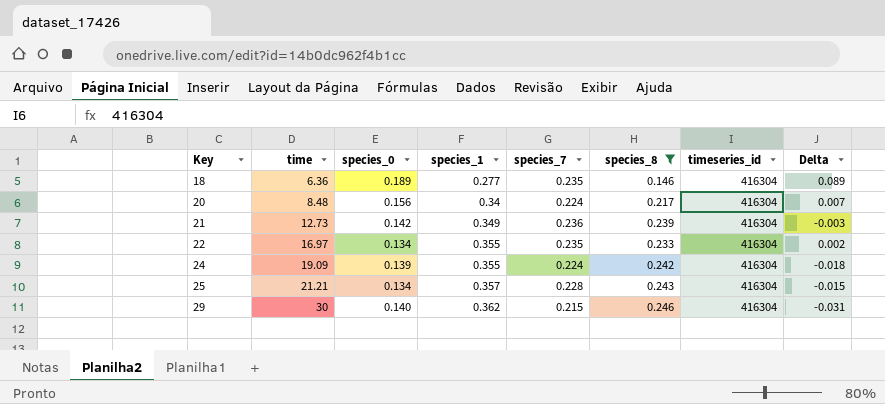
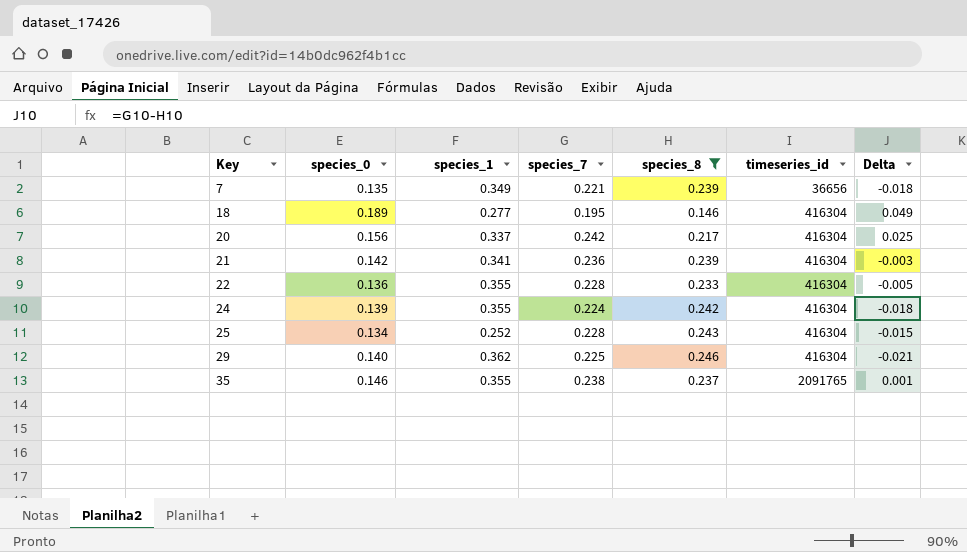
column time | position: 2 -> none
row 7: none -> 0.135 | 0.349 | 0.221 | 0.239 | 36656 | -0.018
18 | species_7: 0.235 -> 0.195
18 | Delta: 0.089 -> 0.049
20 | species_1: 0.34 -> 0.337
20 | species_7: 0.224 -> 0.242
20 | Delta: 0.007 -> 0.025
21 | species_1: 0.349 -> 0.341
22 | species_0: 0.134 -> 0.136
22 | species_7: 0.235 -> 0.228
22 | Delta: 0.002 -> -0.005
25 | species_1: 0.357 -> 0.252
29 | species_7: 0.215 -> 0.225
29 | Delta: -0.031 -> -0.021
row 35: none -> 0.146 | 0.355 | 0.238 | 0.237 | 2091765 | 0.001

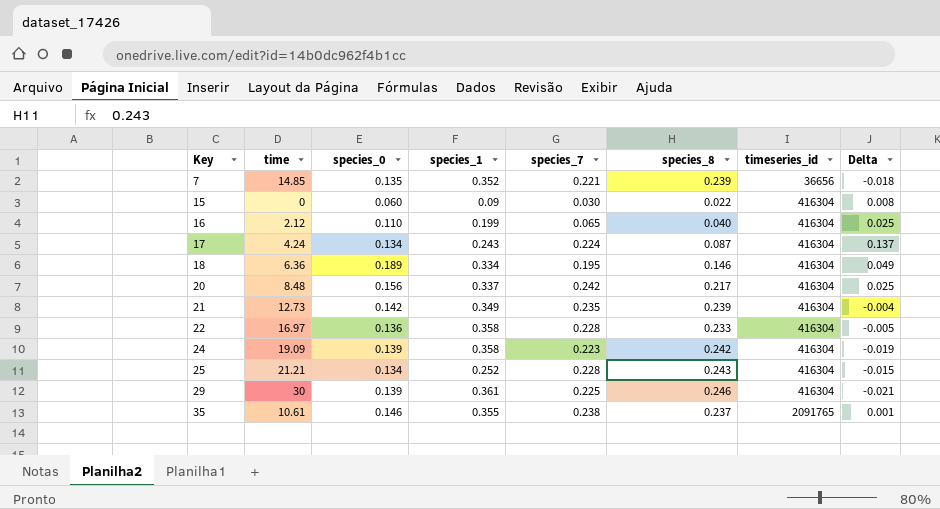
filter: species_8 >= 0.146 -> none
column time | position: none -> 2
7 | species_1: 0.349 -> 0.352
18 | species_1: 0.277 -> 0.334
21 | species_1: 0.341 -> 0.349
21 | species_7: 0.236 -> 0.235
21 | Delta: -0.003 -> -0.004
22 | species_1: 0.355 -> 0.358
24 | species_1: 0.355 -> 0.358
24 | species_7: 0.224 -> 0.223
24 | Delta: -0.018 -> -0.019
29 | species_0: 0.140 -> 0.139
29 | species_1: 0.362 -> 0.361

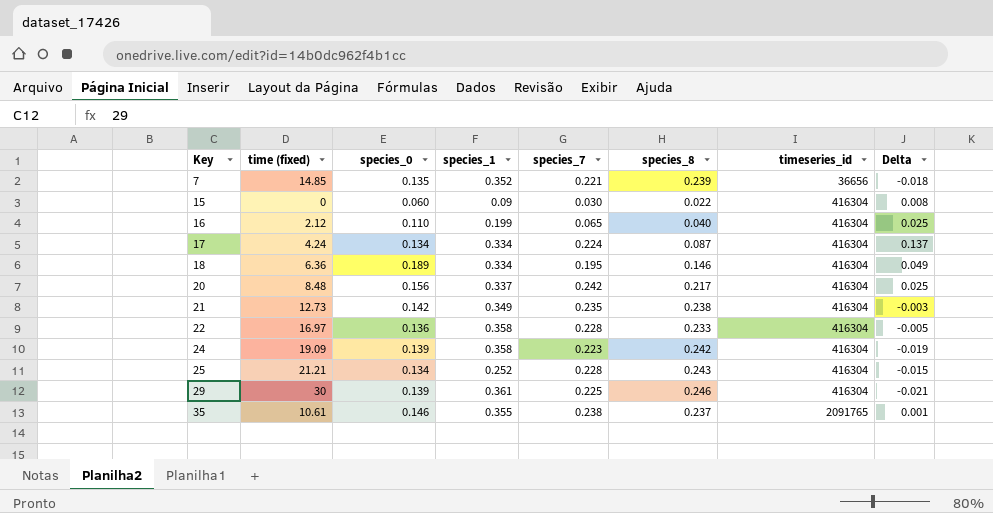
column name: time -> time (fixed)
17 | species_1: 0.243 -> 0.334
21 | species_8: 0.239 -> 0.238
21 | Delta: -0.004 -> -0.003

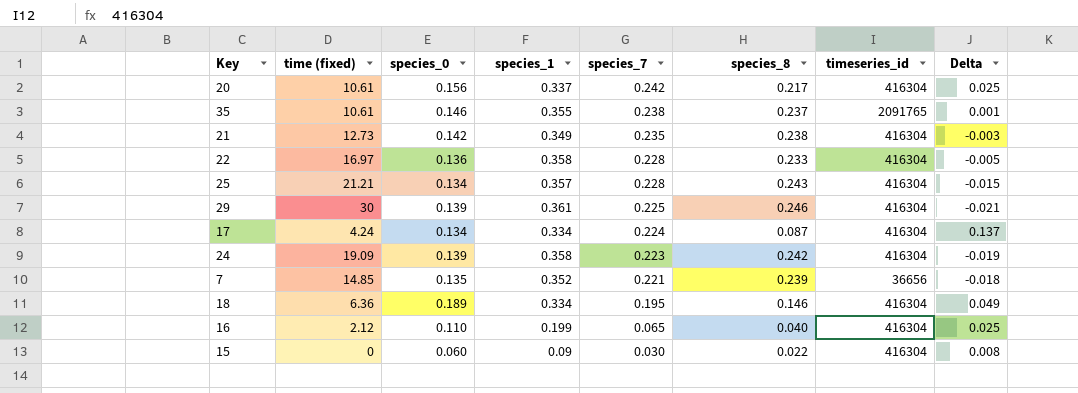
row order: Key ascending -> species_7 descending
20 | time (fixed): 8.48 -> 10.61
25 | species_1: 0.252 -> 0.357

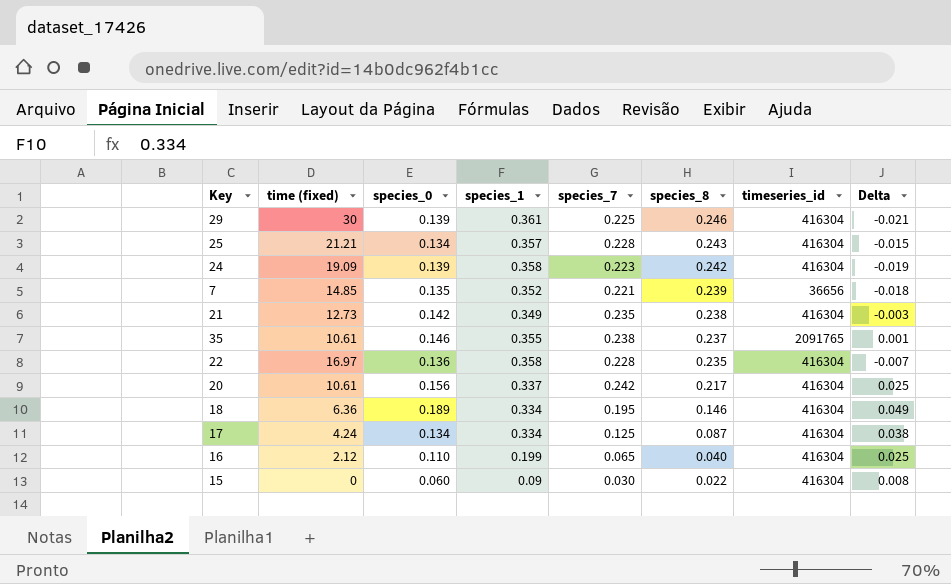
row order: species_7 descending -> species_8 descending
22 | species_8: 0.233 -> 0.235
22 | Delta: -0.005 -> -0.007
17 | species_7: 0.224 -> 0.125
17 | Delta: 0.137 -> 0.038

